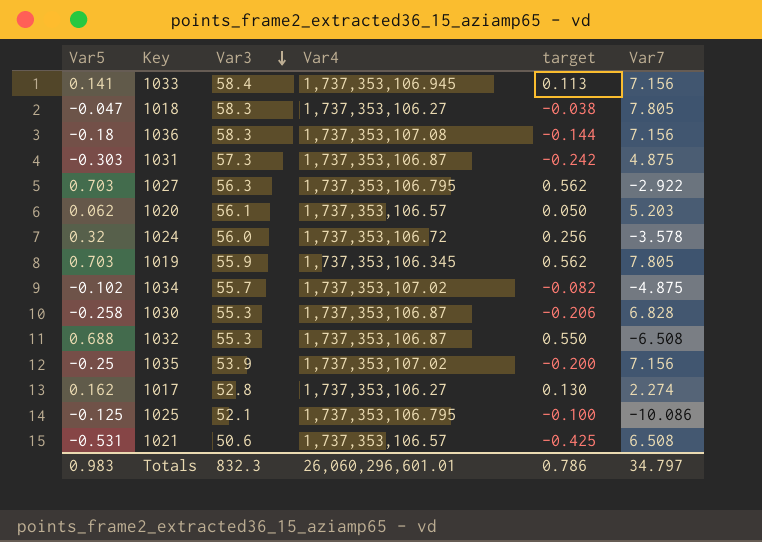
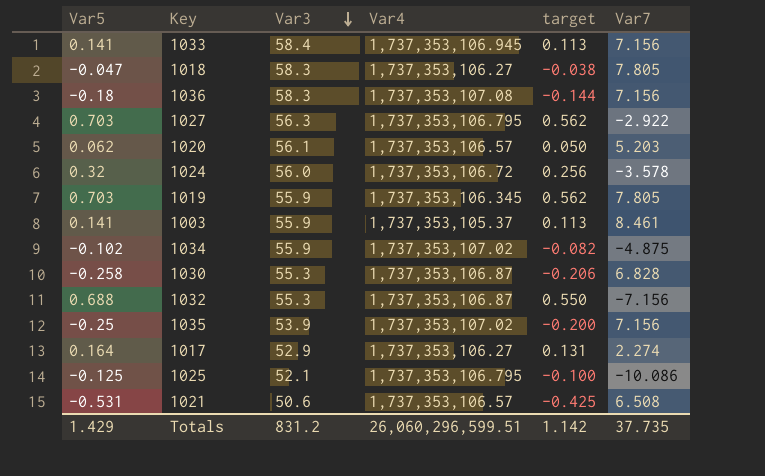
row 1031: -0.303 | 57.3 | 1,737,353,106.87 | -0.242 | 4.875 -> none
row 1003: none -> 0.141 | 55.9 | 1,737,353,105.37 | 0.113 | 8.461
1034 | Var3: 55.7 -> 55.9
1032 | Var7: -6.508 -> -7.156
1017 | Var5: 0.162 -> 0.164
1017 | Var3: 52.8 -> 52.9
1017 | target: 0.130 -> 0.131
Totals | Var5: 0.983 -> 1.429
Totals | Var3: 832.3 -> 831.2
Totals | Var4: 26,060,296,601.01 -> 26,060,296,599.51
Totals | target: 0.786 -> 1.142
Totals | Var7: 34.797 -> 37.735

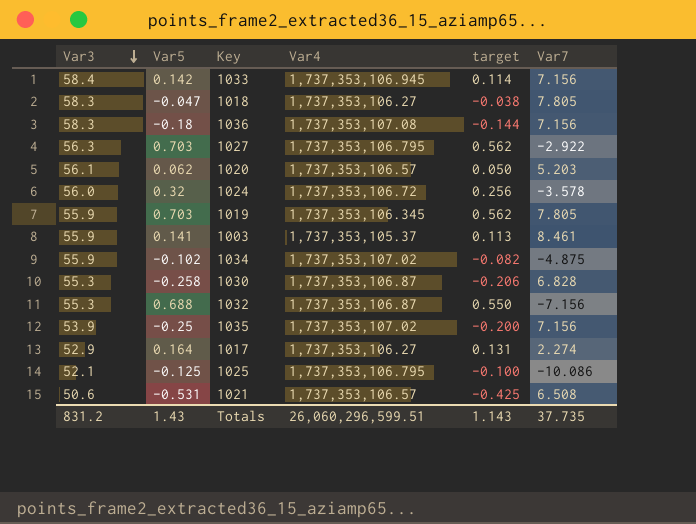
column Var3 | position: 3 -> 1
1033 | Var5: 0.141 -> 0.142
1033 | target: 0.113 -> 0.114
Totals | Var5: 1.429 -> 1.43
Totals | target: 1.142 -> 1.143

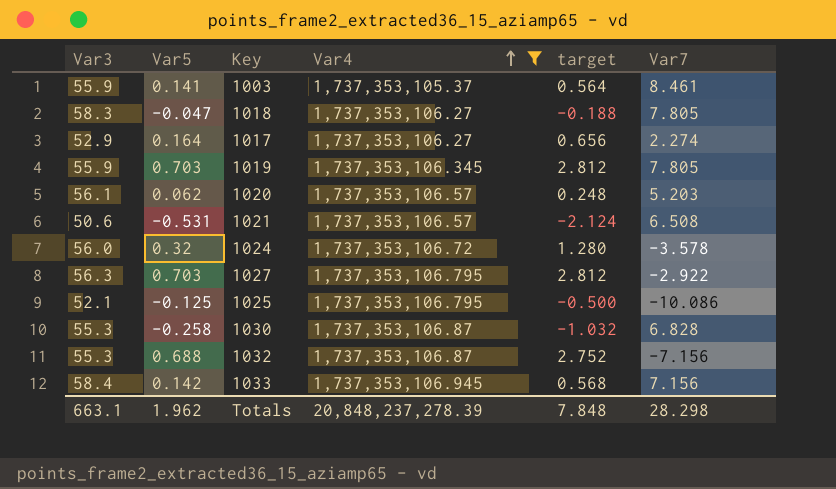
filter: none -> Var4 <= 1,737,353,106.945
row order: Var3 descending -> Var4 ascending
column target | formula: [Var5] * 0.8 -> [Var5] * 4
Totals | Var3: 831.2 -> 663.1
Totals | Var5: 1.43 -> 1.962
Totals | Var4: 26,060,296,599.51 -> 20,848,237,278.39
Totals | target: 1.143 -> 7.848
Totals | Var7: 37.735 -> 28.298

